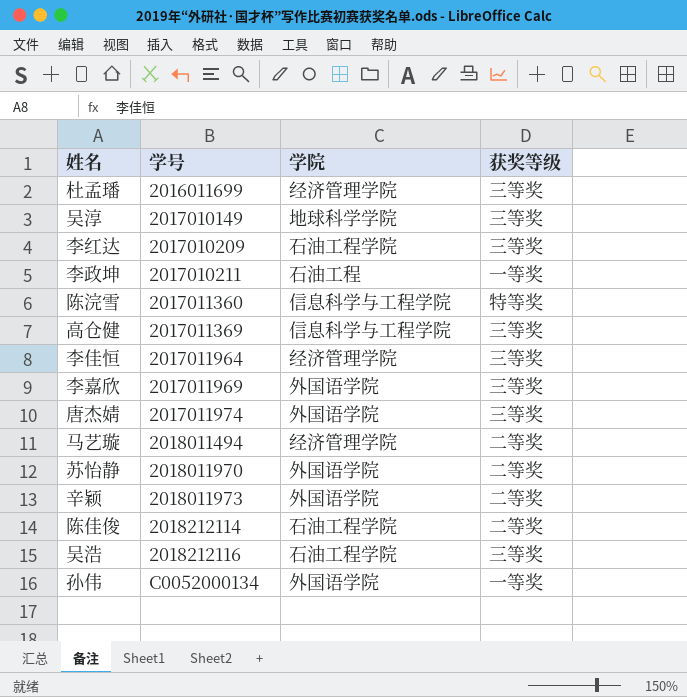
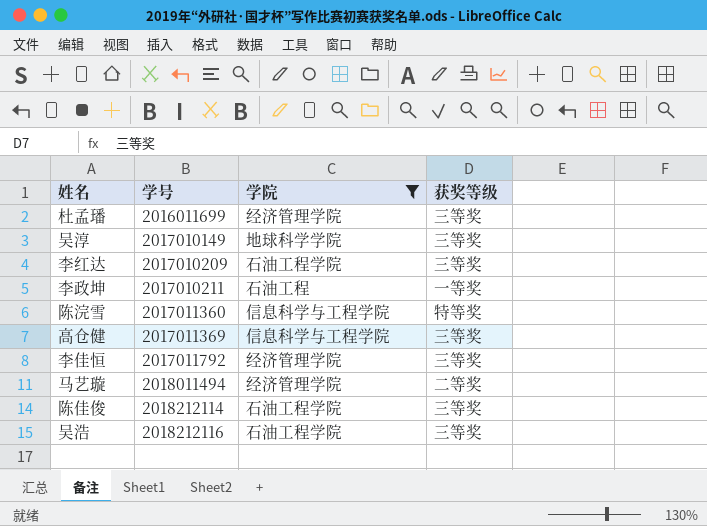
filter: none -> 学院 != 外国语学院
李佳恒 | 学号: 2017011964 -> 2017011792
陈佳俊 | 获奖等级: 二等奖 -> 三等奖

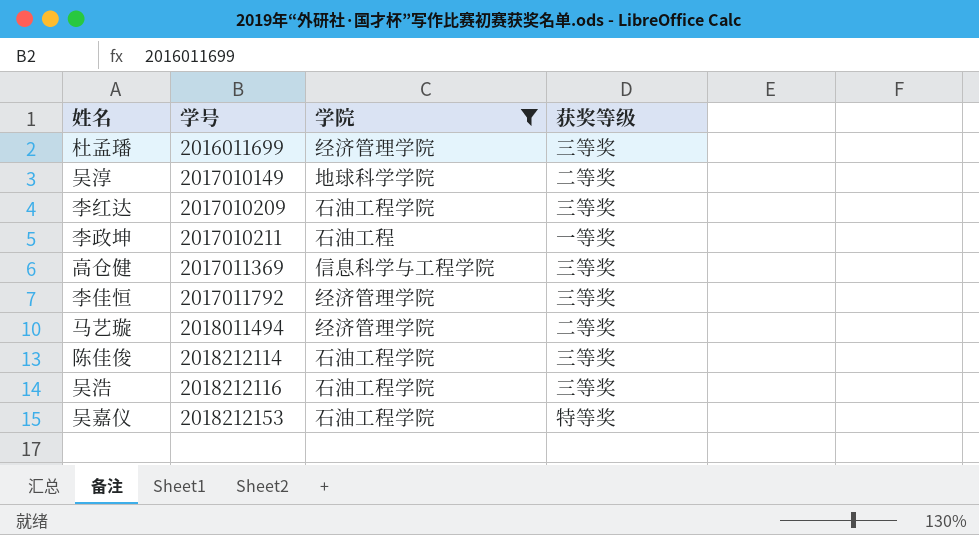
row 陈浣雪: 2017011360 | 信息科学与工程学院 | 特等奖 -> none
吴淳 | 获奖等级: 三等奖 -> 二等奖
row 吴嘉仪: none -> 2018212153 | 石油工程学院 | 特等奖

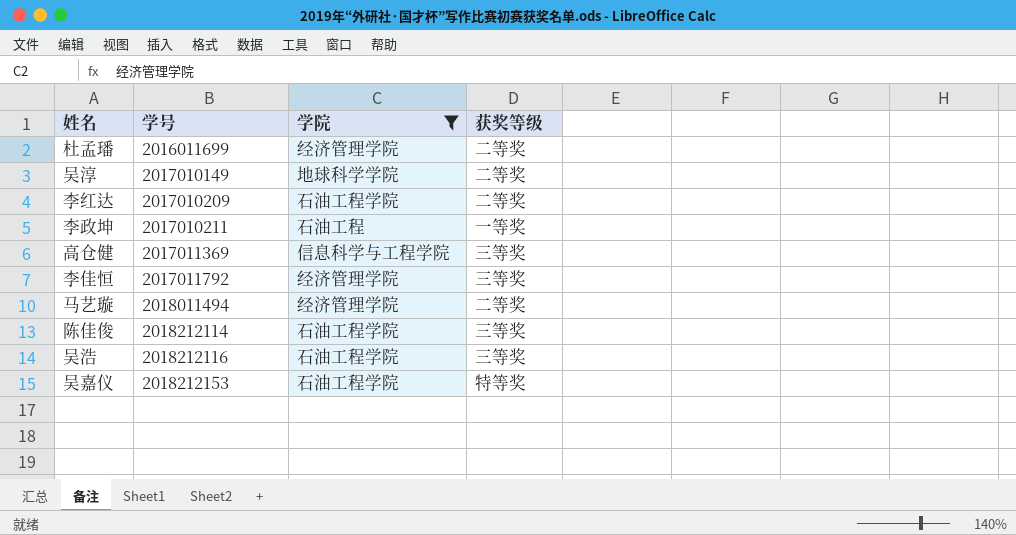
杜孟璠 | 获奖等级: 三等奖 -> 二等奖
李红达 | 获奖等级: 三等奖 -> 二等奖

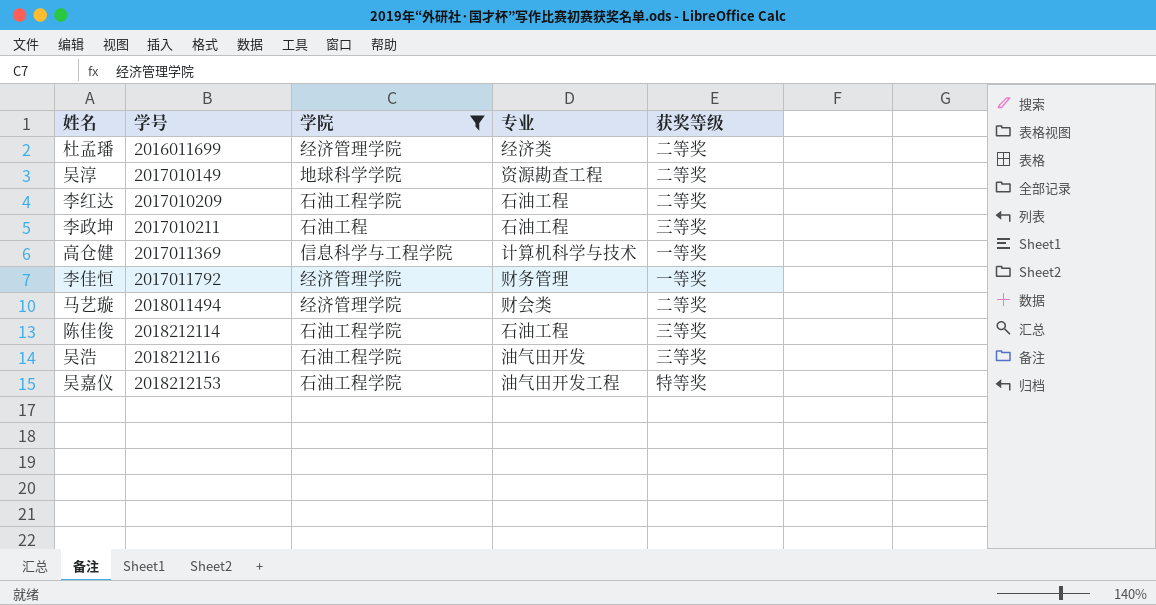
column 专业 | position: none -> 4
李政坤 | 获奖等级: 一等奖 -> 三等奖
高仓健 | 获奖等级: 三等奖 -> 一等奖
李佳恒 | 获奖等级: 三等奖 -> 一等奖

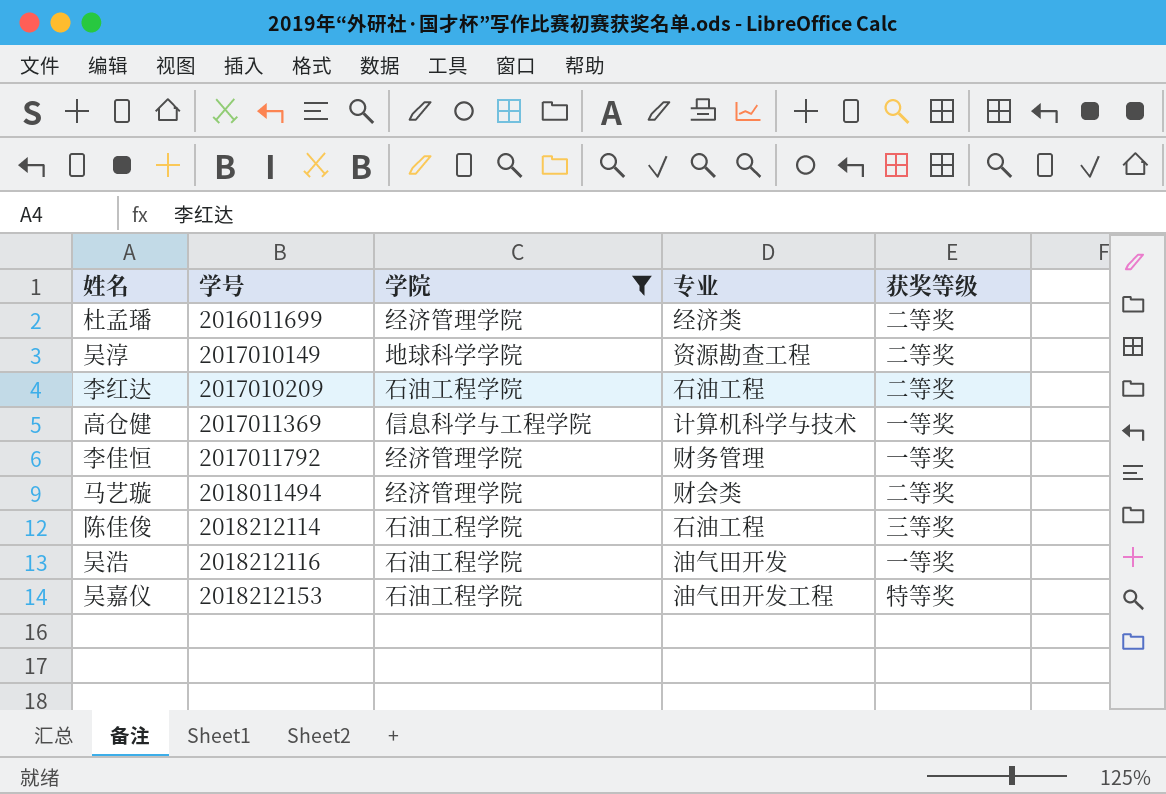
row 李政坤: 2017010211 | 石油工程 | 石油工程 | 三等奖 -> none
吴浩 | 获奖等级: 三等奖 -> 一等奖

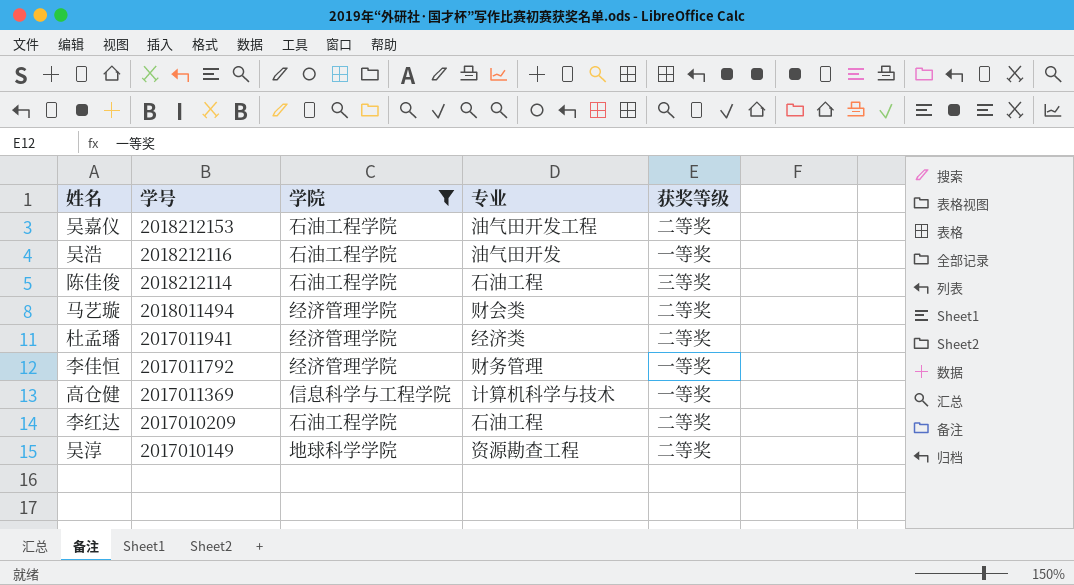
row order: 学号 ascending -> 学号 descending
吴嘉仪 | 获奖等级: 特等奖 -> 二等奖
杜孟璠 | 学号: 2016011699 -> 2017011941

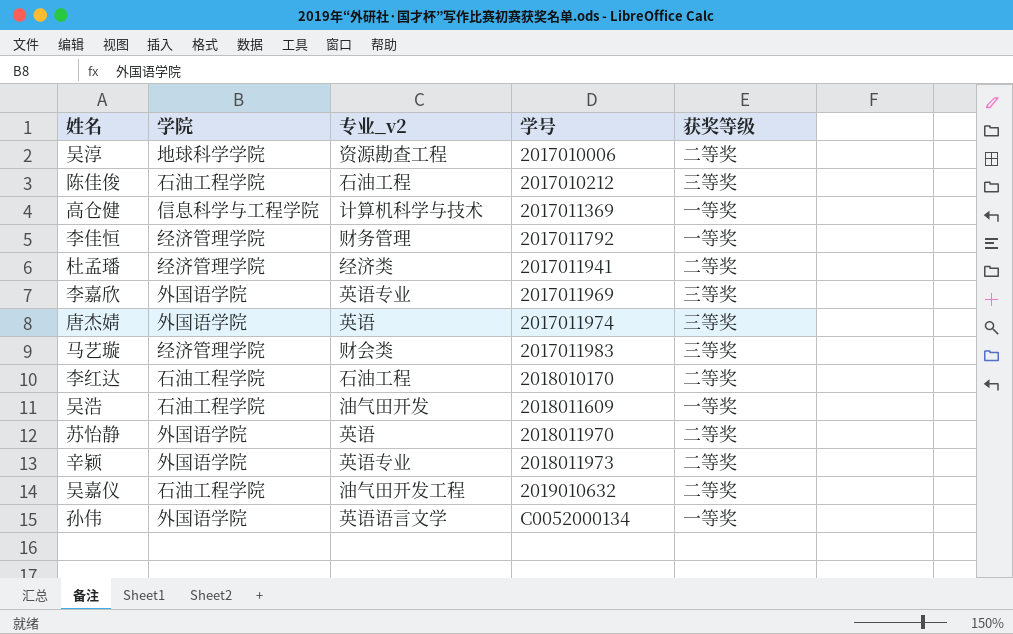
filter: 学院 != 外国语学院 -> none
row order: 学号 descending -> 学号 ascending
column name: 专业 -> 专业_v2
column 学号 | position: 2 -> 4
吴淳 | 学号: 2017010149 -> 2017010006
陈佳俊 | 学号: 2018212114 -> 2017010212
马艺璇 | 学号: 2018011494 -> 2017011983
马艺璇 | 获奖等级: 二等奖 -> 三等奖
李红达 | 学号: 2017010209 -> 2018010170
吴浩 | 学号: 2018212116 -> 2018011609
吴嘉仪 | 学号: 2018212153 -> 2019010632

